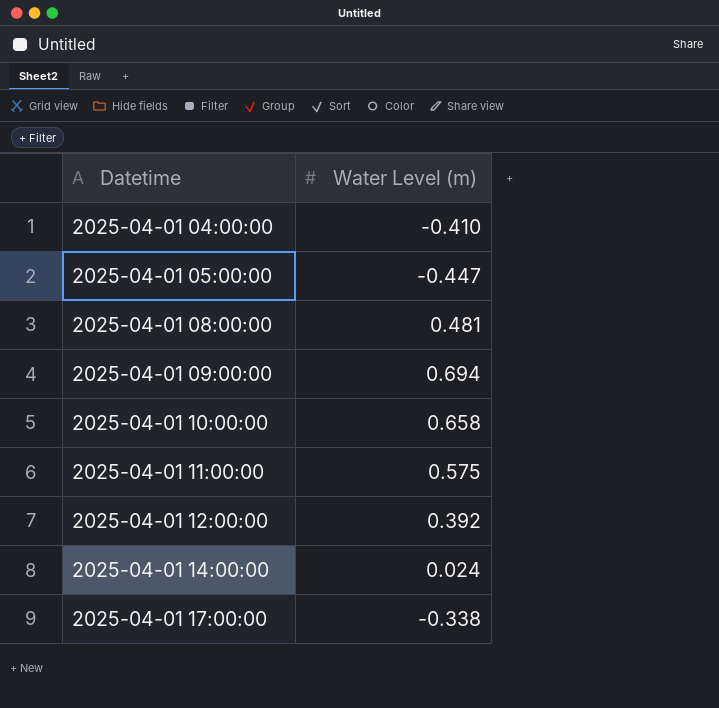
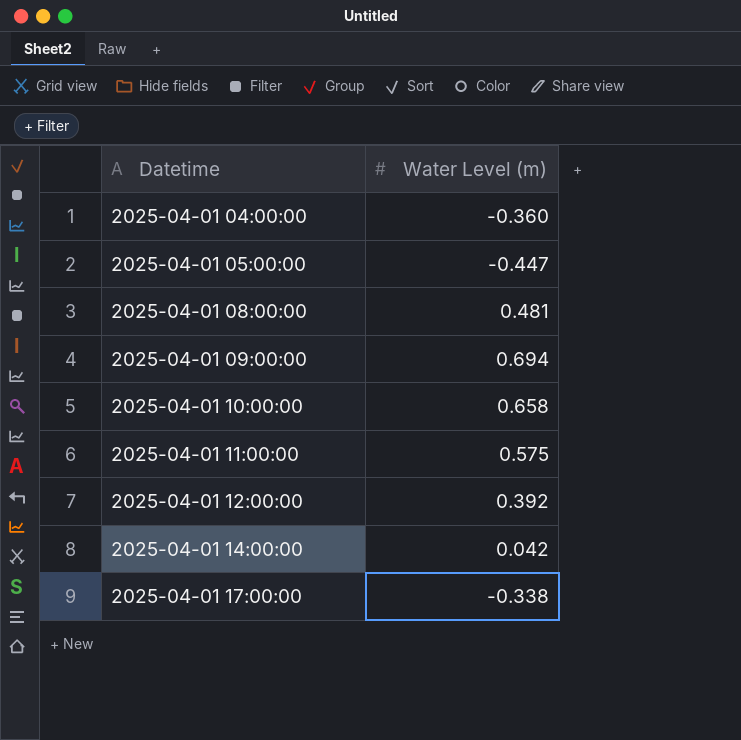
2025-04-01 04:00:00 | Water Level (m): -0.410 -> -0.360
2025-04-01 14:00:00 | Water Level (m): 0.024 -> 0.042

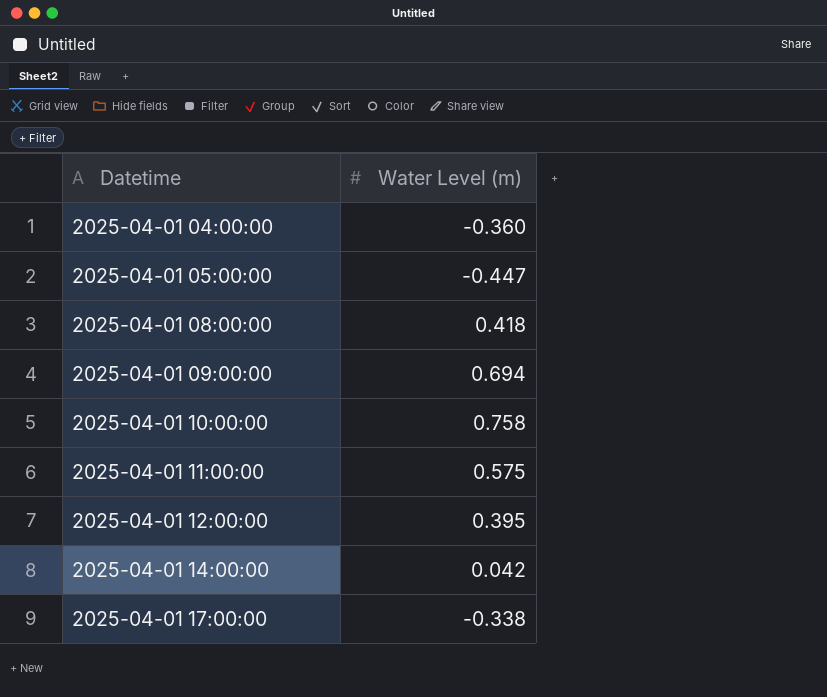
2025-04-01 08:00:00 | Water Level (m): 0.481 -> 0.418
2025-04-01 10:00:00 | Water Level (m): 0.658 -> 0.758
2025-04-01 12:00:00 | Water Level (m): 0.392 -> 0.395

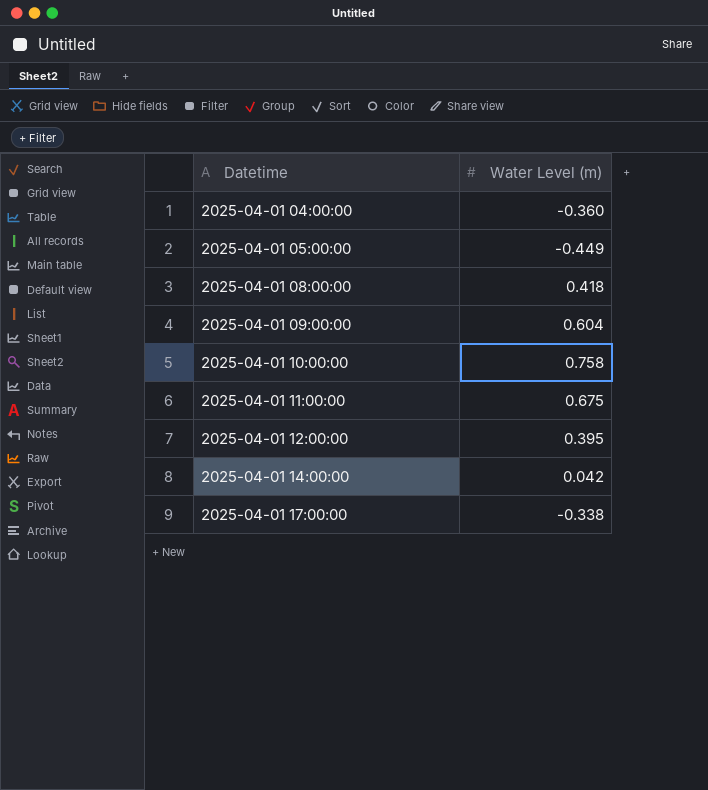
2025-04-01 05:00:00 | Water Level (m): -0.447 -> -0.449
2025-04-01 09:00:00 | Water Level (m): 0.694 -> 0.604
2025-04-01 11:00:00 | Water Level (m): 0.575 -> 0.675

